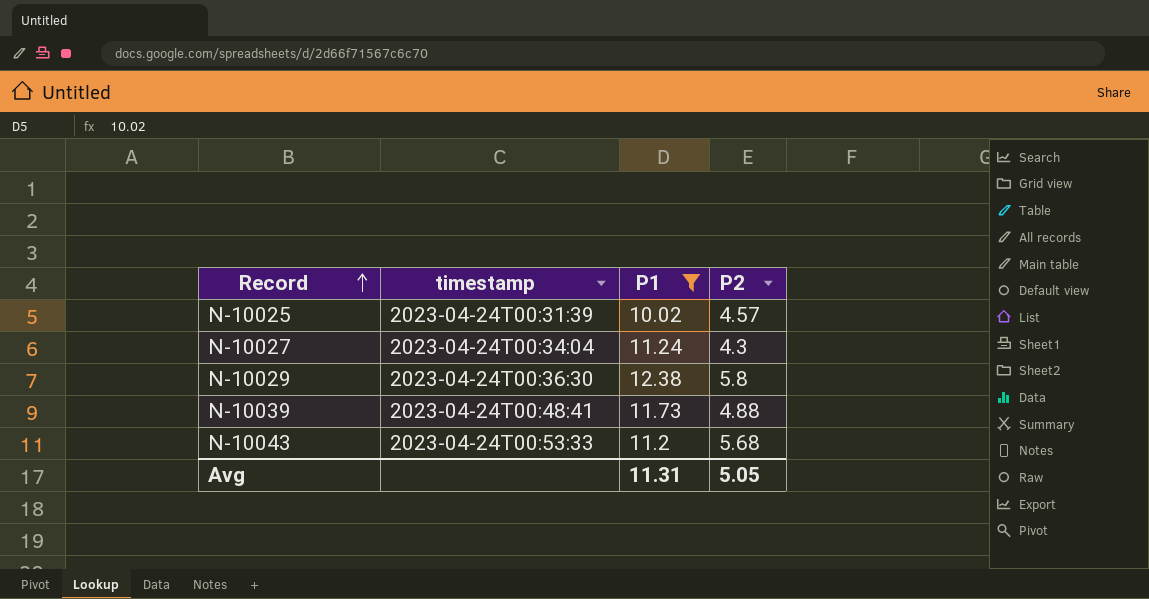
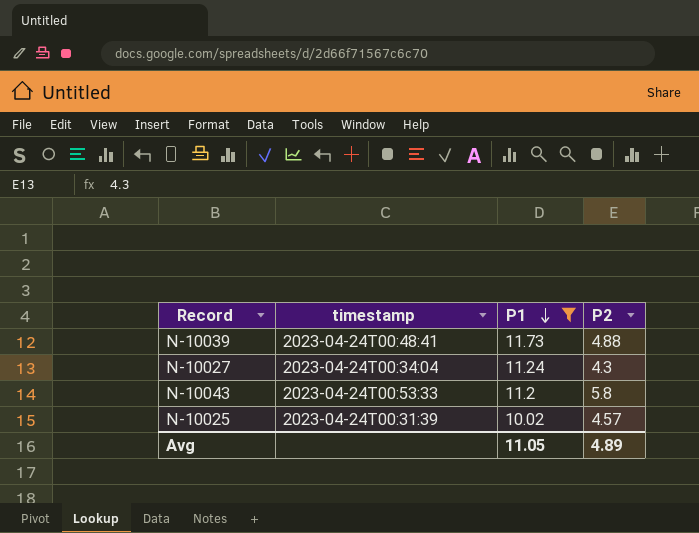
row order: Record ascending -> P1 descending
row N-10029: 2023-04-24T00:36:30 | 12.38 | 5.8 -> none
N-10043 | P2: 5.68 -> 5.8
Avg | P1: 11.31 -> 11.05
Avg | P2: 5.05 -> 4.89

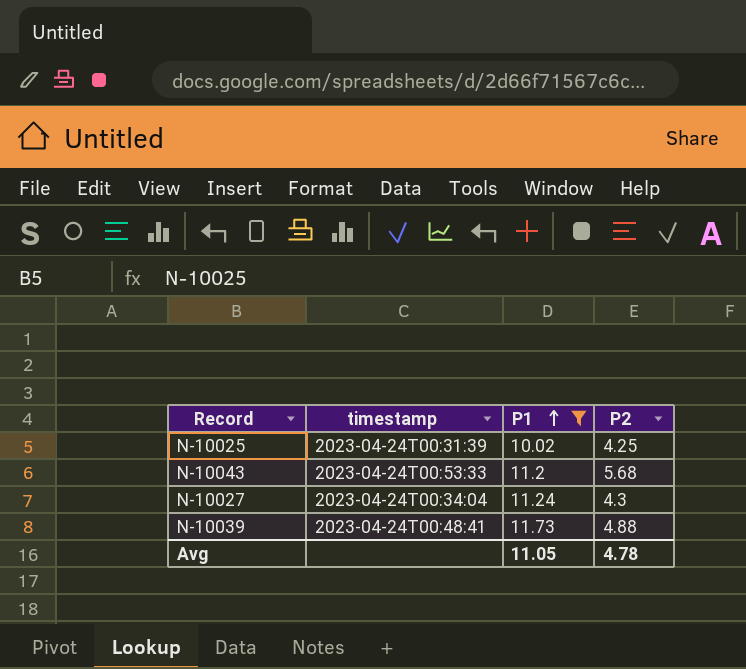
row order: P1 descending -> P1 ascending
N-10025 | P2: 4.57 -> 4.25
N-10043 | P2: 5.8 -> 5.68
Avg | P2: 4.89 -> 4.78

